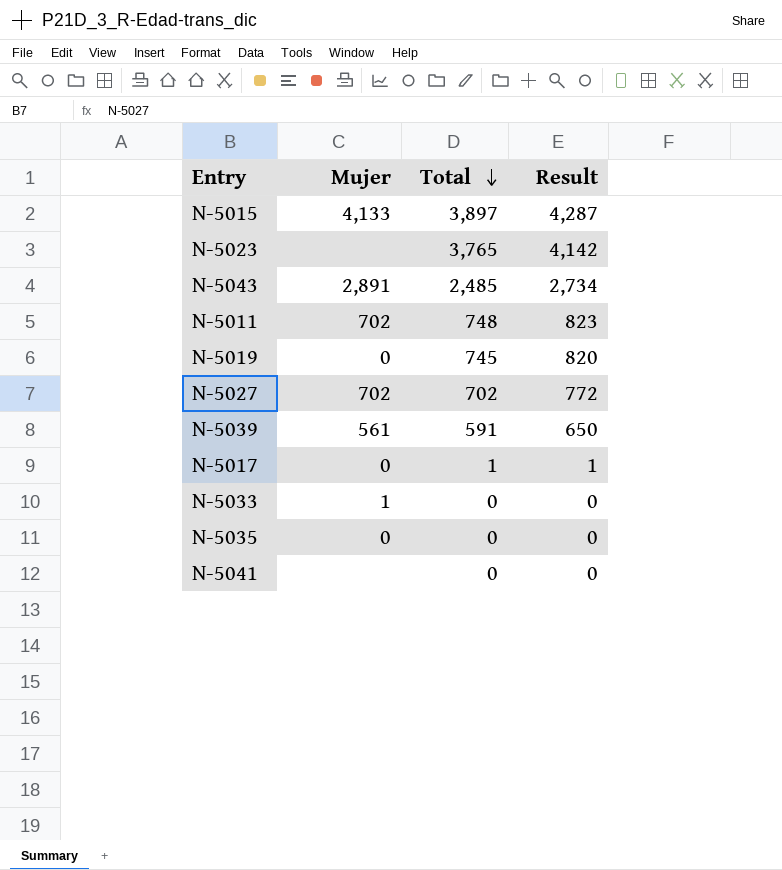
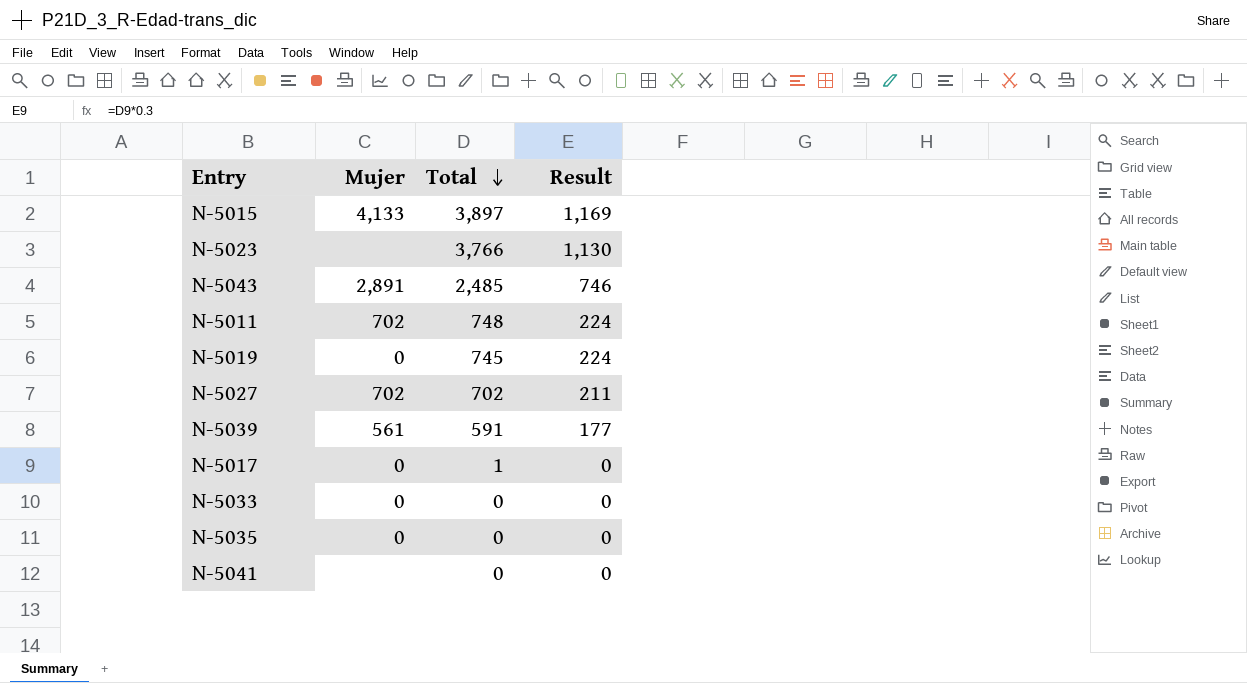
column Result | formula: [Total] * 1.1 -> [Total] * 0.3
N-5023 | Total: 3,765 -> 3,766
N-5033 | Mujer: 1 -> 0

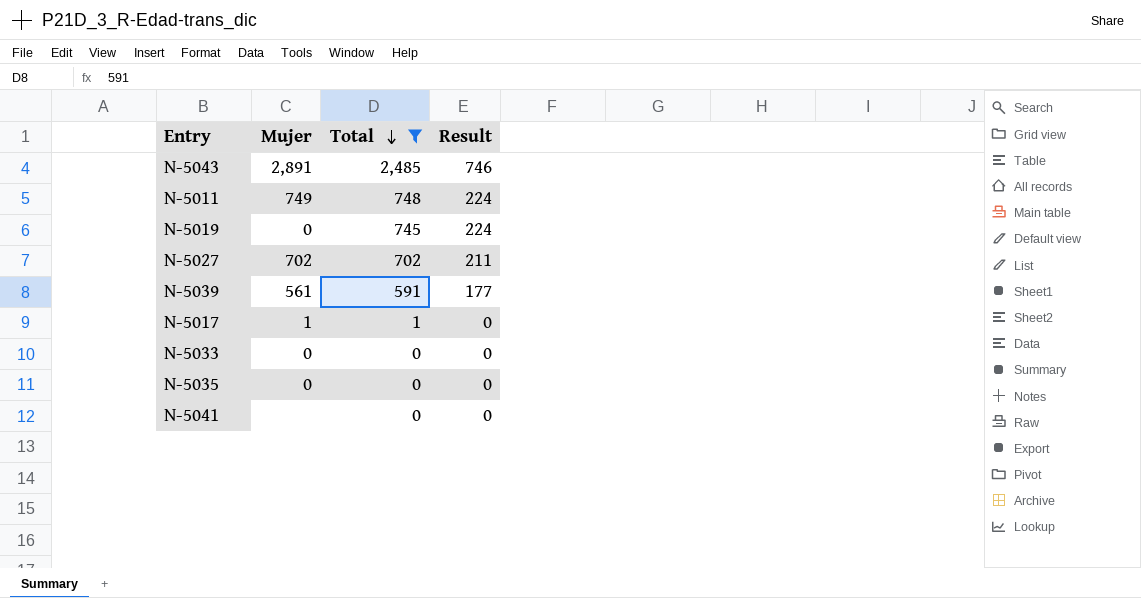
filter: none -> Total <= 2,485
N-5011 | Mujer: 702 -> 749
N-5017 | Mujer: 0 -> 1

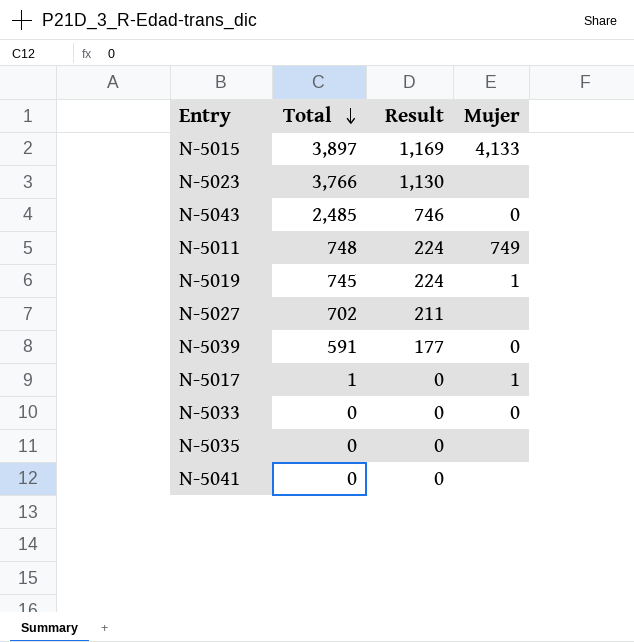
filter: Total <= 2,485 -> none
column Mujer | position: 2 -> 4
N-5043 | Mujer: 2,891 -> 0
N-5019 | Mujer: 0 -> 1
N-5027 | Mujer: 702 -> none
N-5039 | Mujer: 561 -> 0
N-5035 | Mujer: 0 -> none

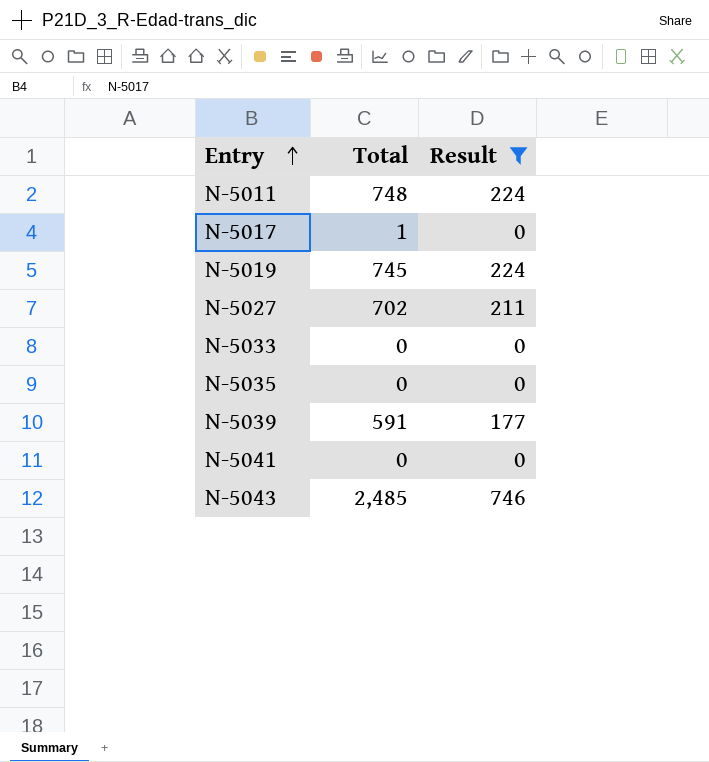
filter: none -> Result <= 746
row order: Total descending -> Entry ascending
column Mujer | position: 4 -> none

